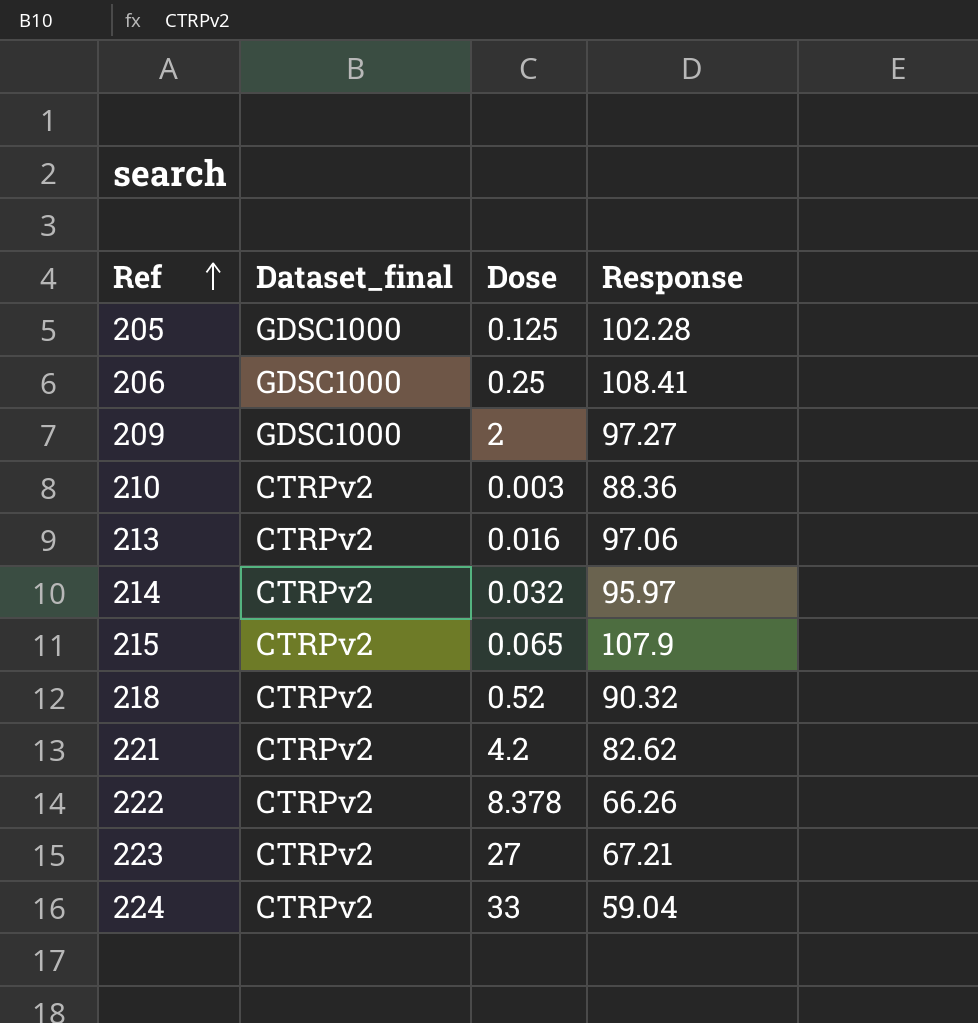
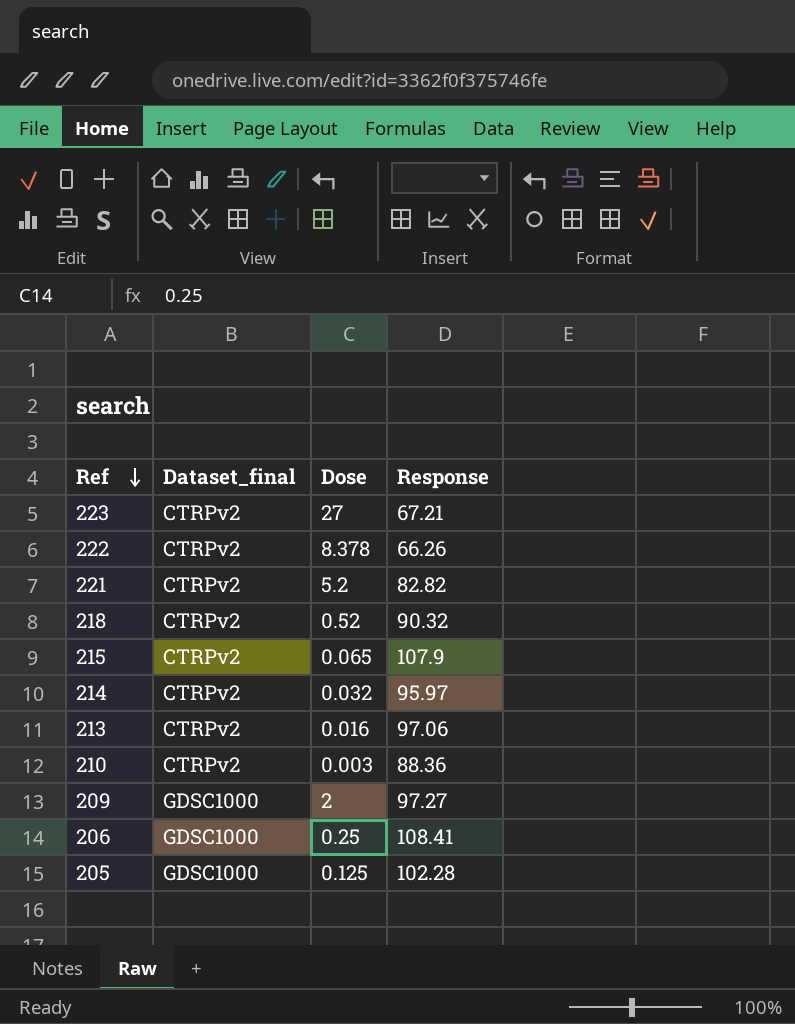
row order: Ref ascending -> Ref descending
row 224: CTRPv2 | 33 | 59.04 -> none
221 | Dose: 4.2 -> 5.2
221 | Response: 82.62 -> 82.82

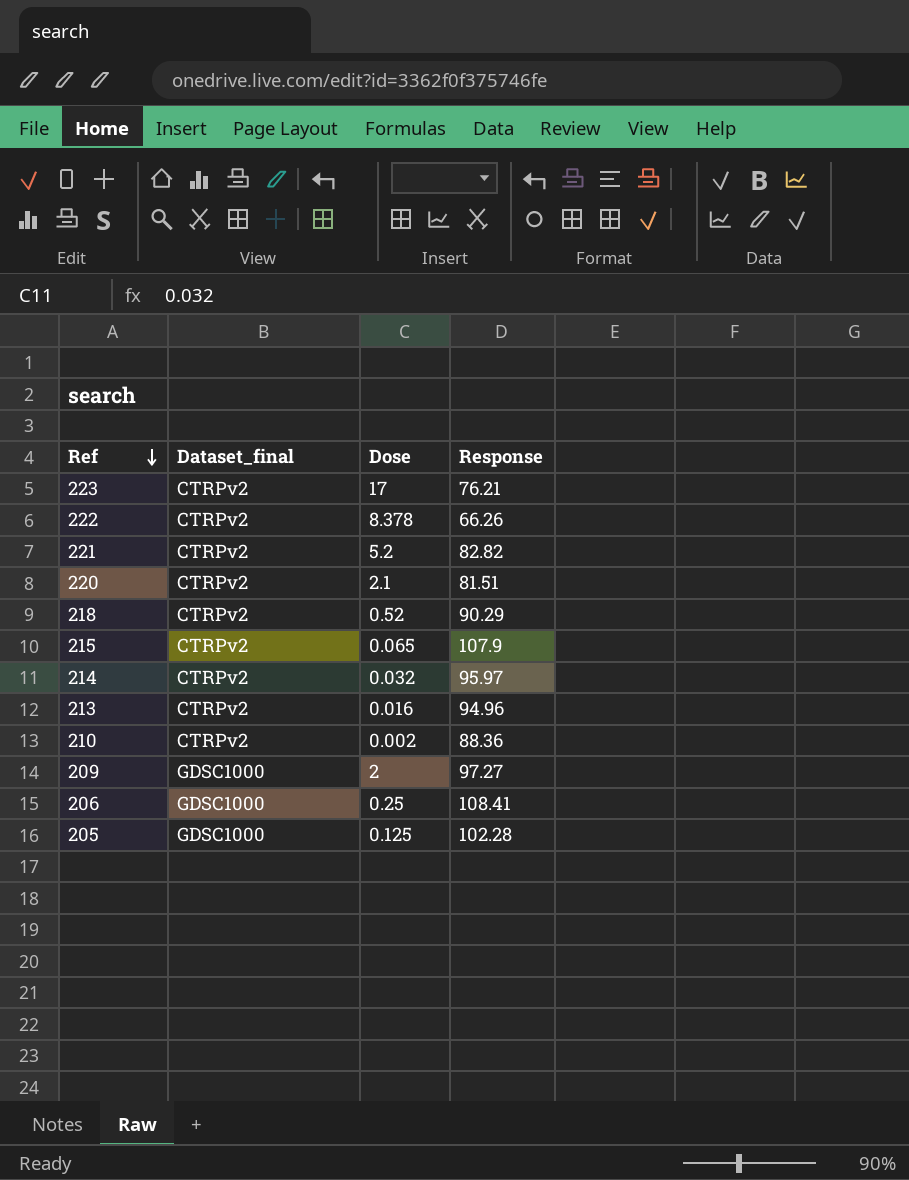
223 | Dose: 27 -> 17
223 | Response: 67.21 -> 76.21
row 220: none -> CTRPv2 | 2.1 | 81.51
218 | Response: 90.32 -> 90.29
213 | Response: 97.06 -> 94.96
210 | Dose: 0.003 -> 0.002

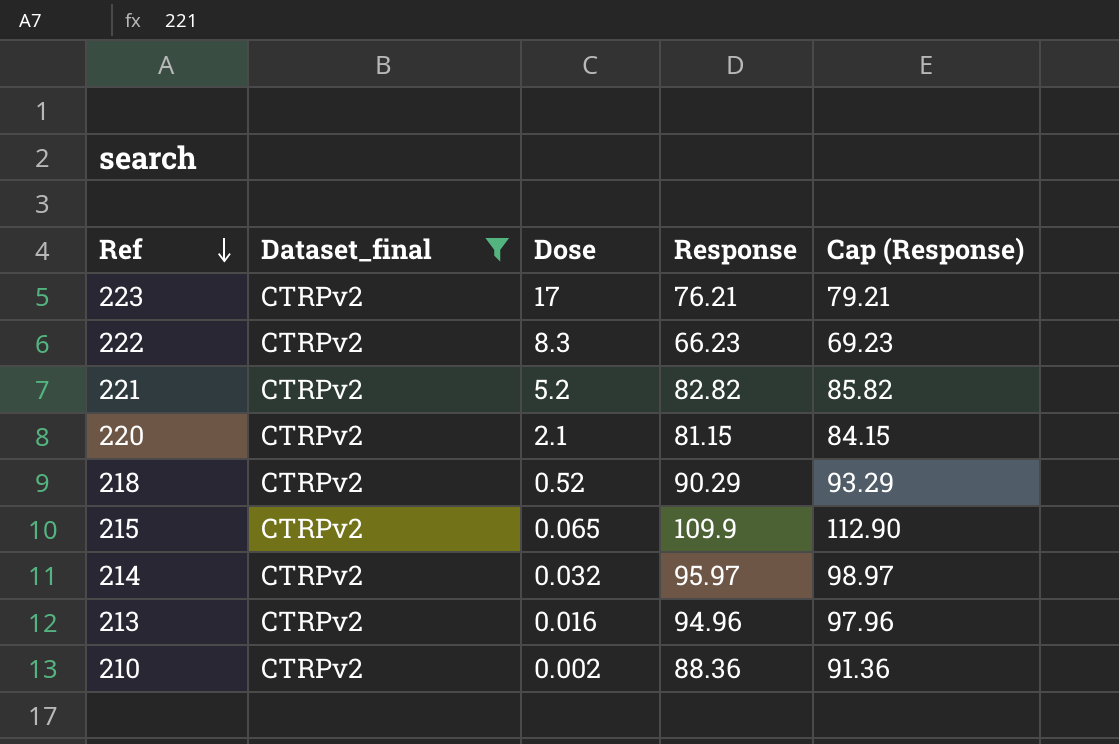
filter: none -> Dataset_final = CTRPv2
column Cap (Response) | formula: none -> [Response] + 3
222 | Dose: 8.378 -> 8.3
222 | Response: 66.26 -> 66.23
220 | Response: 81.51 -> 81.15
215 | Response: 107.9 -> 109.9

